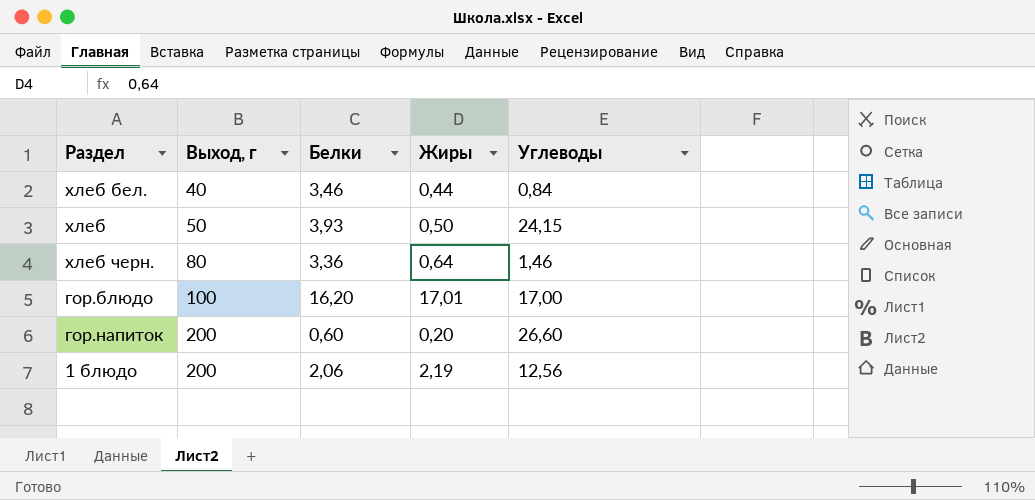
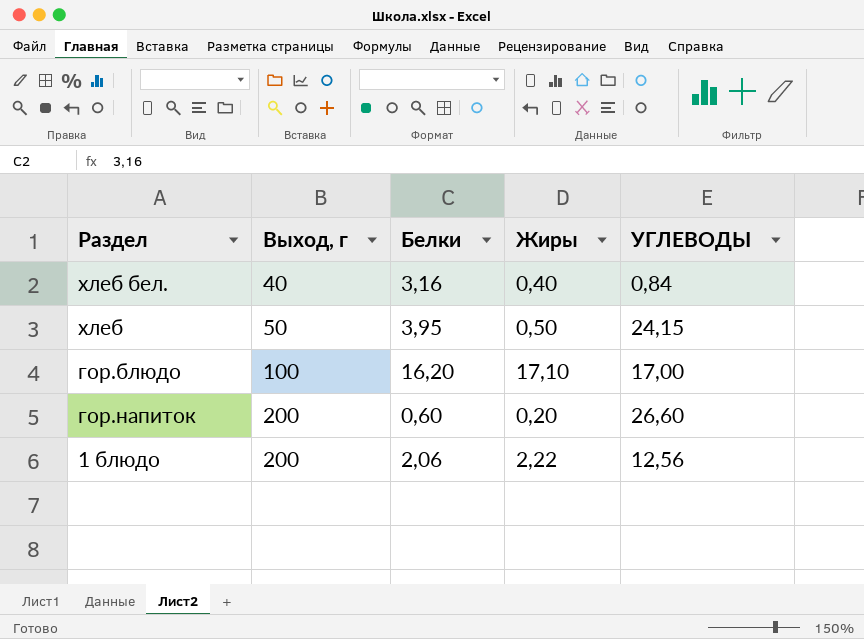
column name: Углеводы -> УГЛЕВОДЫ
row хлеб черн.: 80 | 3,36 | 0,64 | 1,46 -> none
хлеб бел. | Белки: 3,46 -> 3,16
хлеб бел. | Жиры: 0,44 -> 0,40
хлеб | Белки: 3,93 -> 3,95
гор.блюдо | Жиры: 17,01 -> 17,10
1 блюдо | Жиры: 2,19 -> 2,22

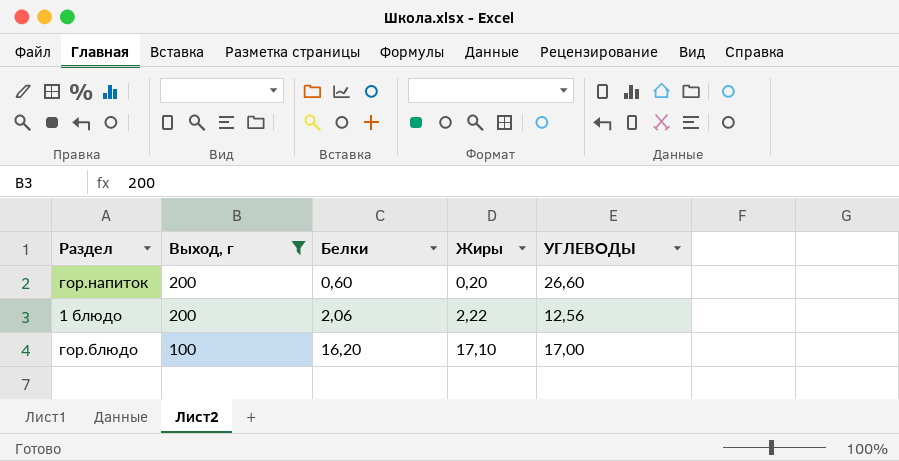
filter: none -> Выход, г >= 100
row order: Выход, г ascending -> Выход, г descending

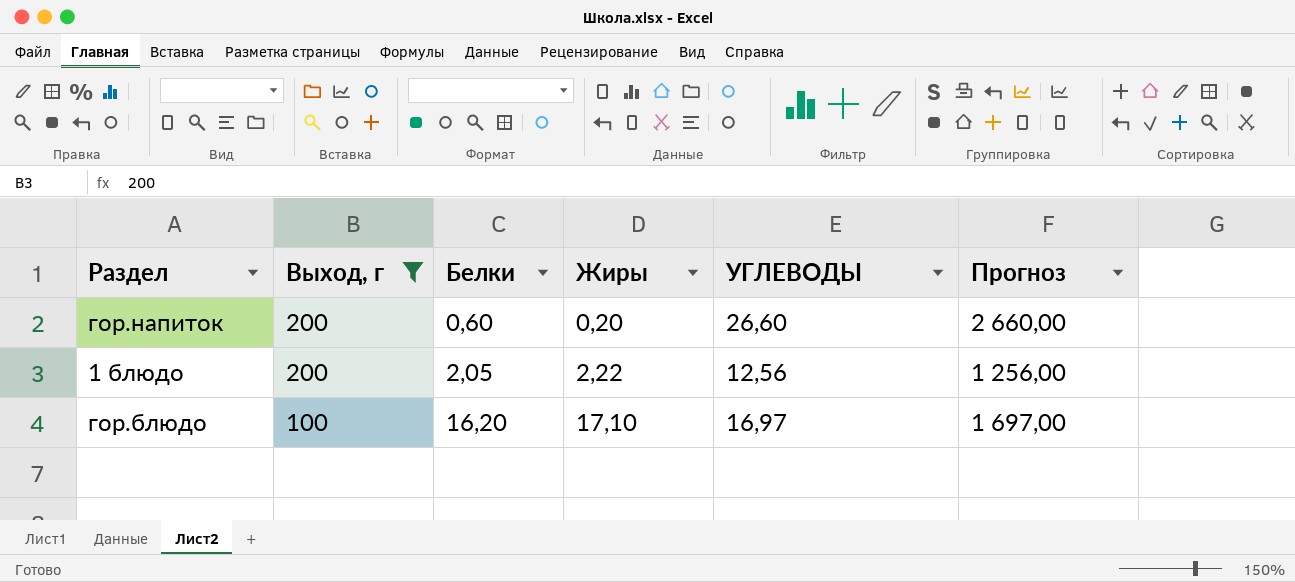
column Прогноз | formula: none -> [УГЛЕВОДЫ] * 100
1 блюдо | Белки: 2,06 -> 2,05
гор.блюдо | УГЛЕВОДЫ: 17,00 -> 16,97

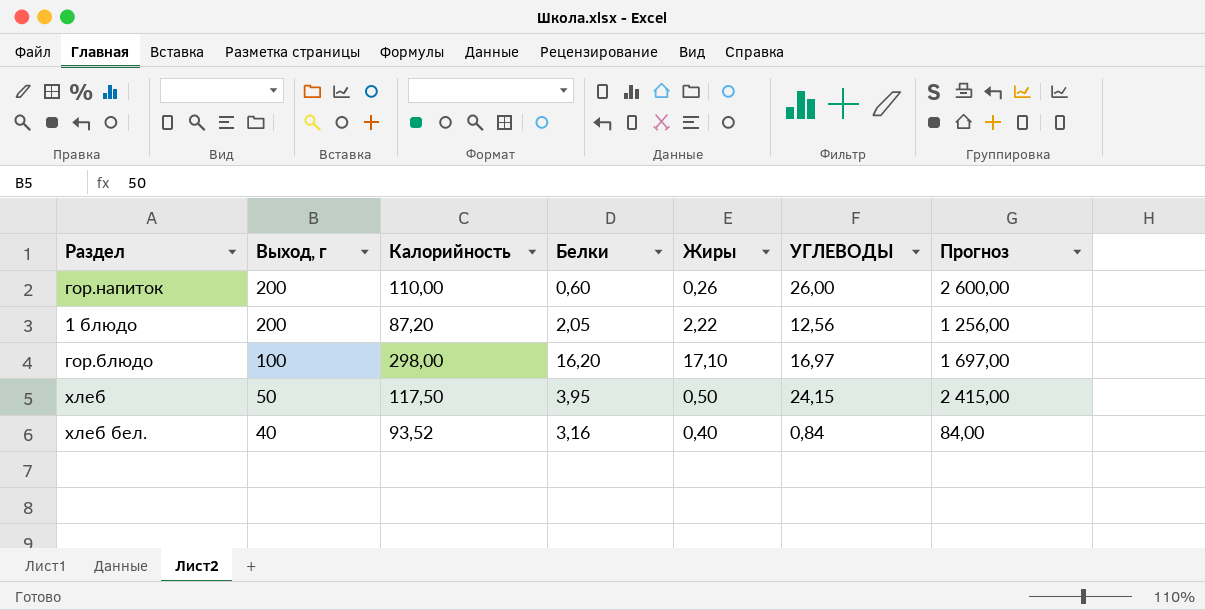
filter: Выход, г >= 100 -> none
column Калорийность | position: none -> 3
гор.напиток | Жиры: 0,20 -> 0,26
гор.напиток | УГЛЕВОДЫ: 26,60 -> 26,00
гор.напиток | Прогноз: 2 660,00 -> 2 600,00

